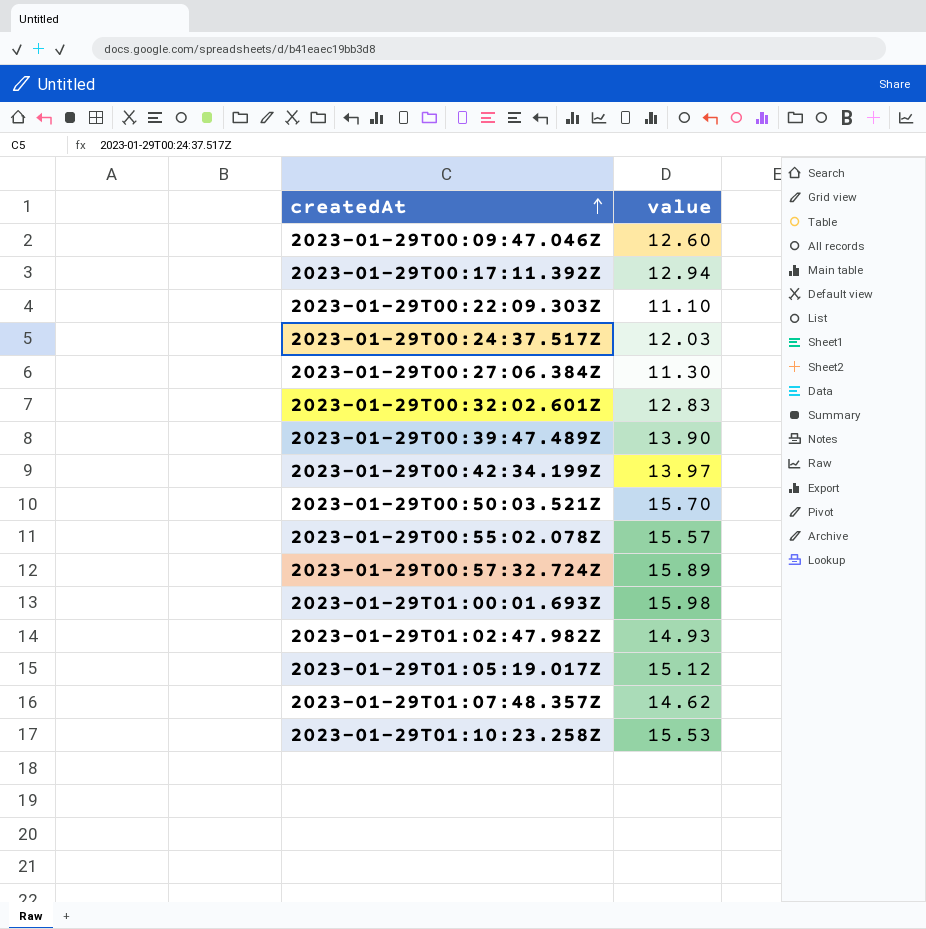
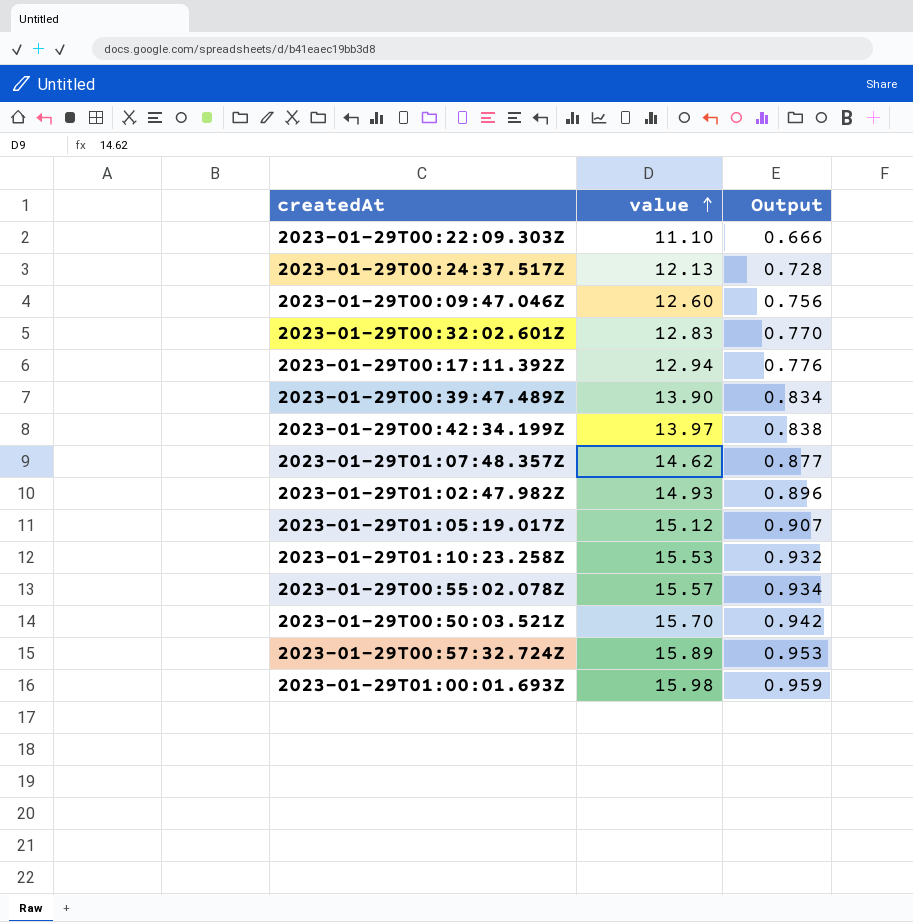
row order: createdAt ascending -> value ascending
column Output | formula: none -> [value] * 0.06
row 2023-01-29T00:27:06.384Z: 11.30 -> none
2023-01-29T00:24:37.517Z | value: 12.03 -> 12.13

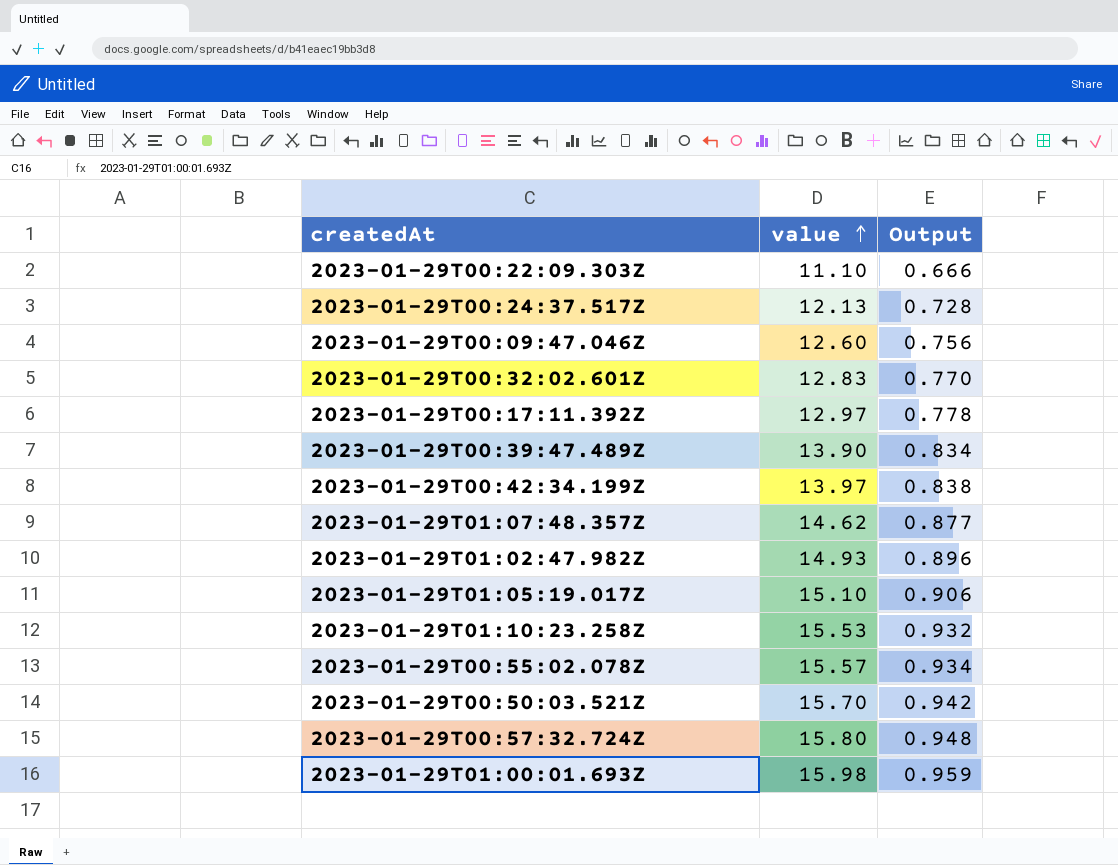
2023-01-29T00:17:11.392Z | value: 12.94 -> 12.97
2023-01-29T00:17:11.392Z | Output: 0.776 -> 0.778
2023-01-29T01:05:19.017Z | value: 15.12 -> 15.10
2023-01-29T01:05:19.017Z | Output: 0.907 -> 0.906
2023-01-29T00:57:32.724Z | value: 15.89 -> 15.80
2023-01-29T00:57:32.724Z | Output: 0.953 -> 0.948

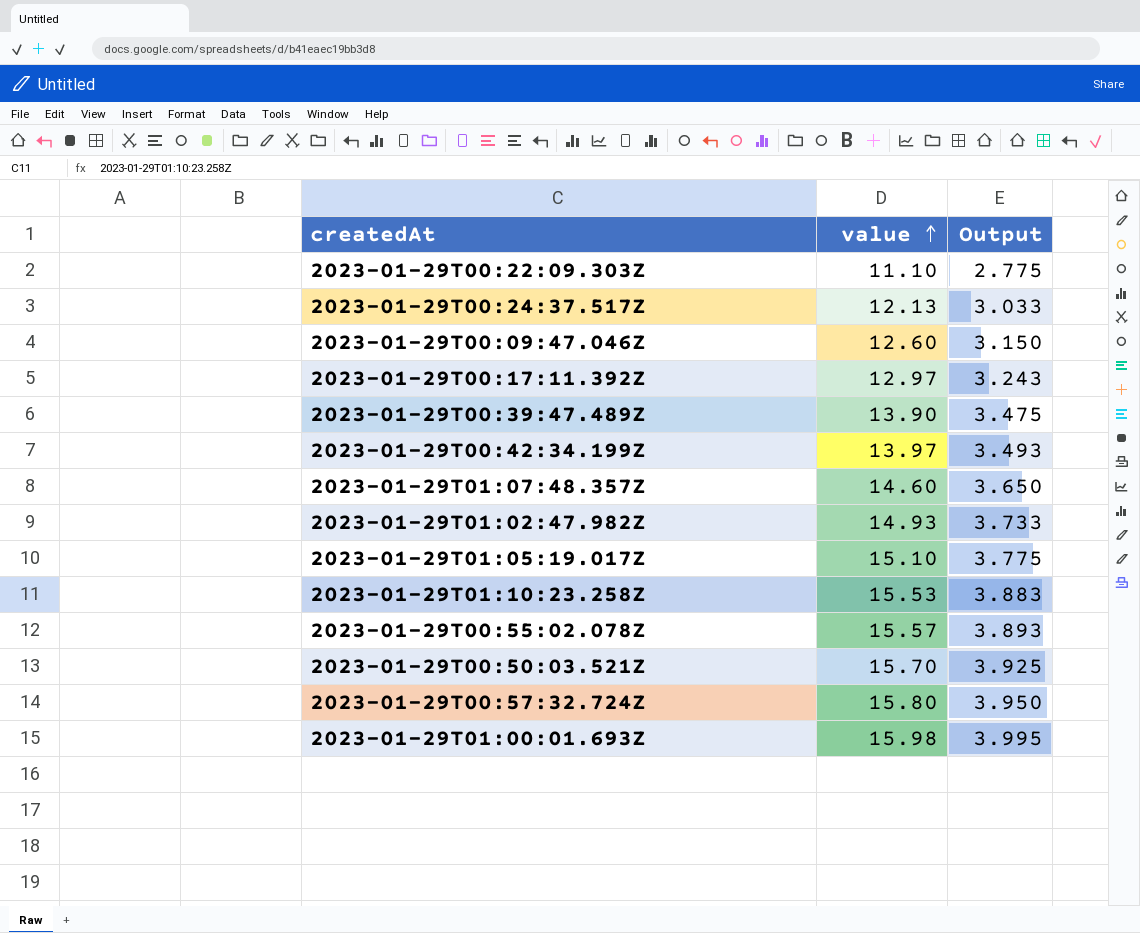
column Output | formula: [value] * 0.06 -> [value] * 0.25
row 2023-01-29T00:32:02.601Z: 12.83 | 0.770 -> none
2023-01-29T01:07:48.357Z | value: 14.62 -> 14.60

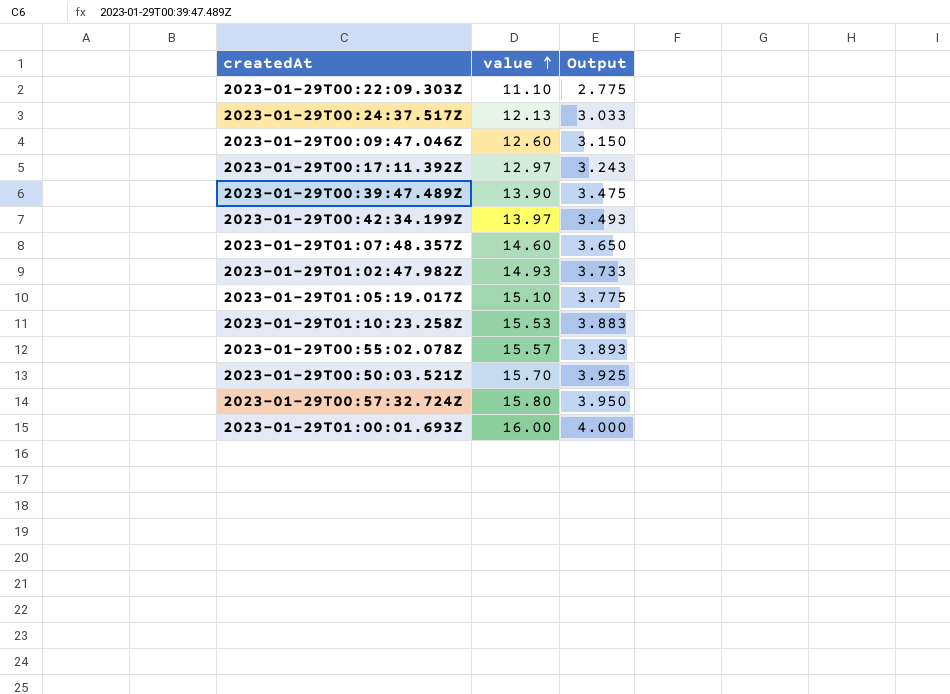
2023-01-29T01:00:01.693Z | value: 15.98 -> 16.00
2023-01-29T01:00:01.693Z | Output: 3.995 -> 4.000

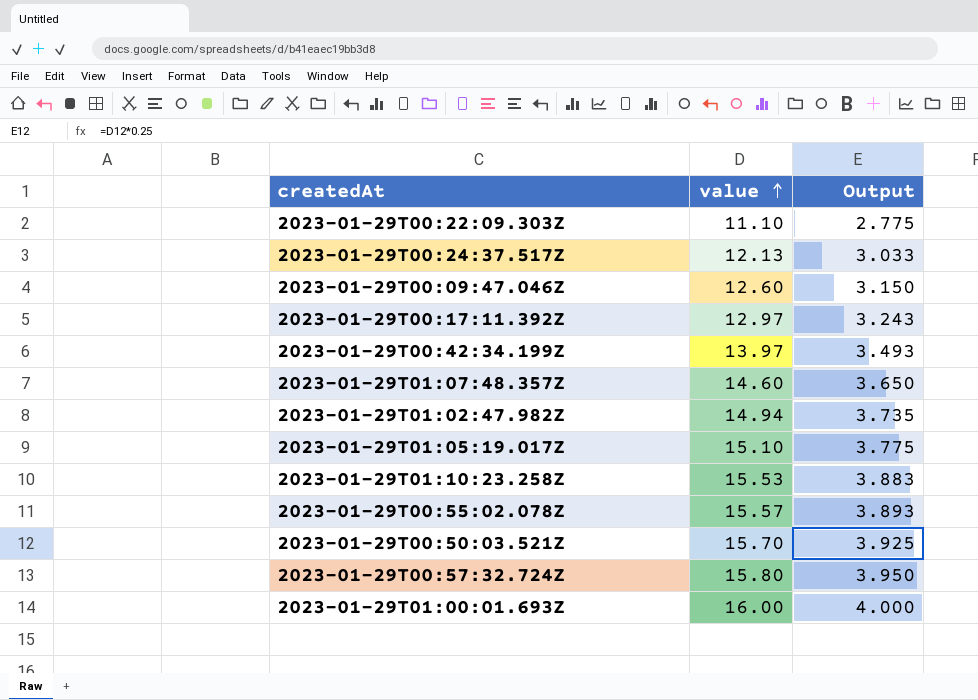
row 2023-01-29T00:39:47.489Z: 13.90 | 3.475 -> none
2023-01-29T01:02:47.982Z | value: 14.93 -> 14.94
2023-01-29T01:02:47.982Z | Output: 3.733 -> 3.735

